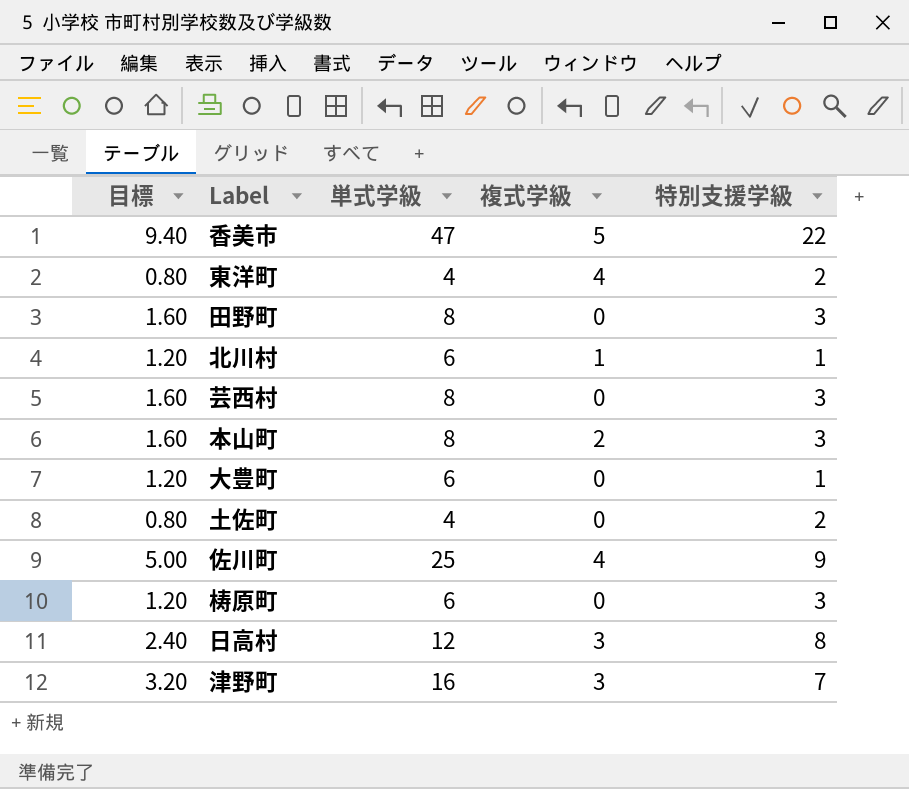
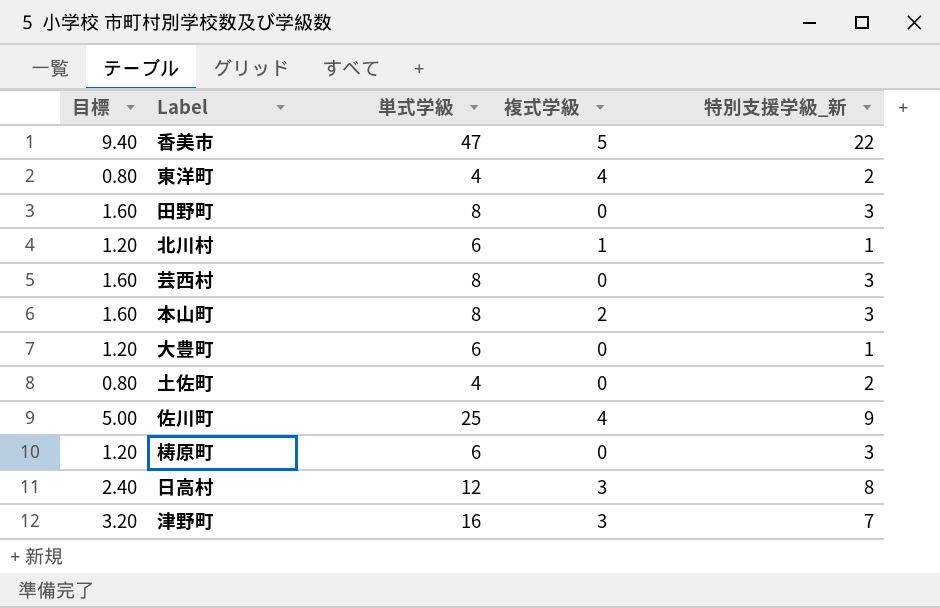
column name: 特別支援学級 -> 特別支援学級_新

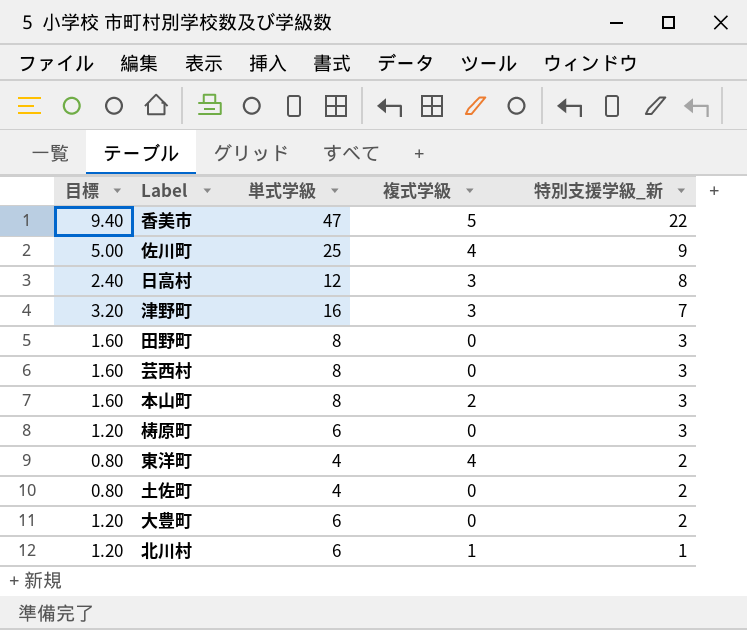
row order: none -> 特別支援学級_新 descending
大豊町 | 特別支援学級_新: 1 -> 2

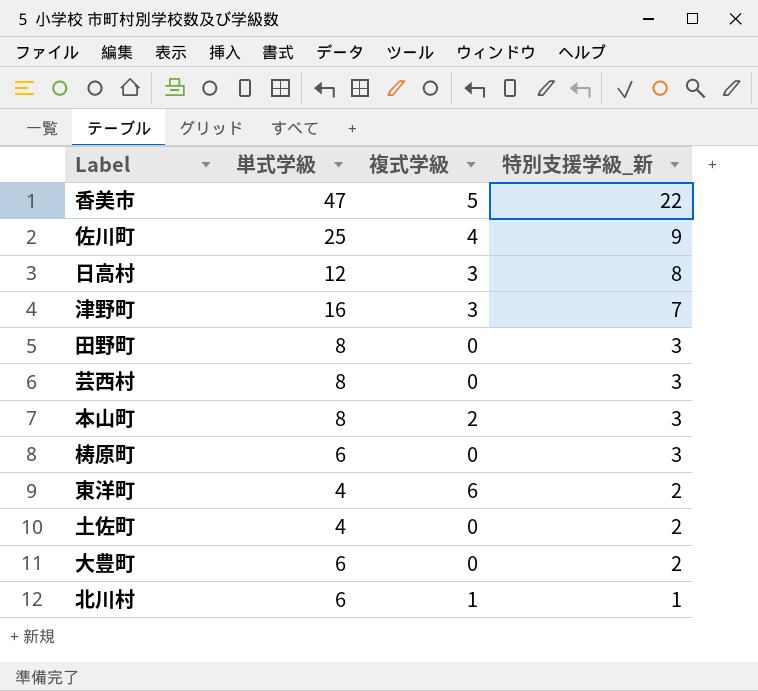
column 目標 | formula: [単式学級] * 0.2 -> none
東洋町 | 複式学級: 4 -> 6

